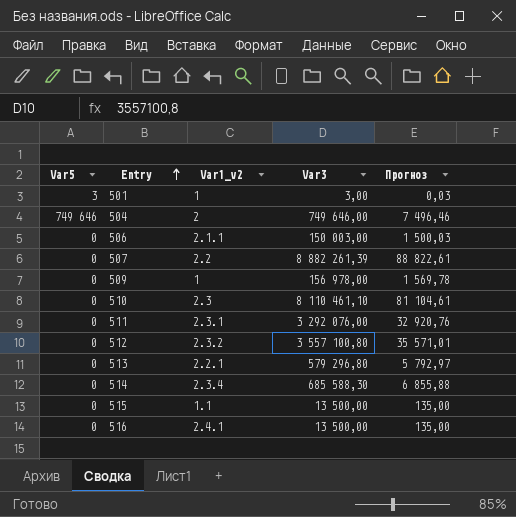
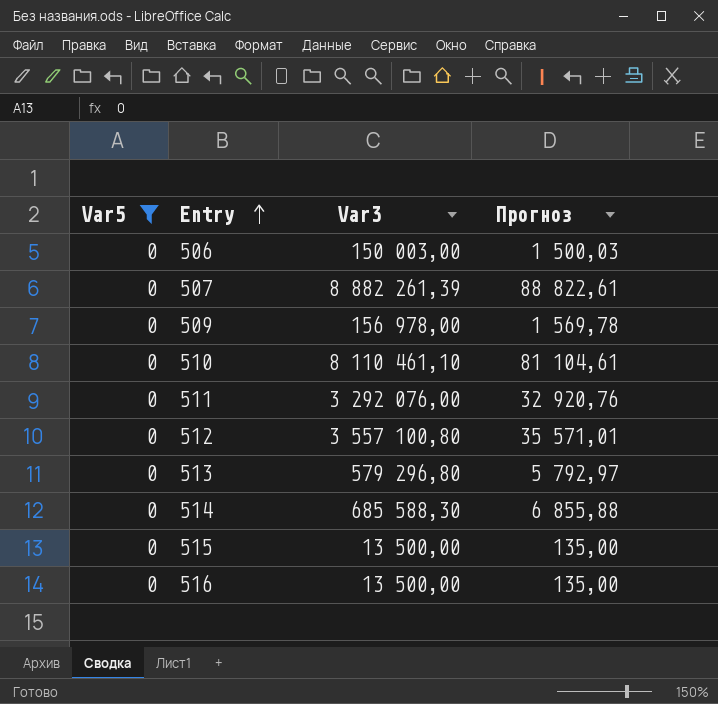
filter: none -> Var5 = 0
column Var1_v2 | position: 3 -> none

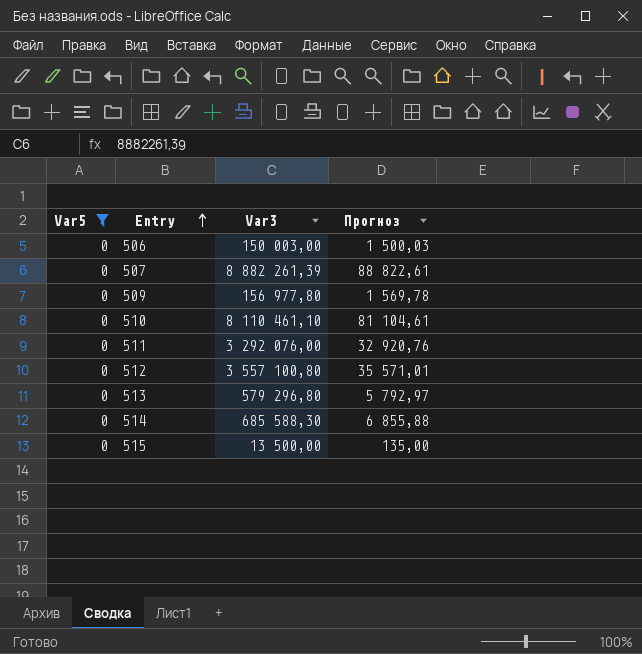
row 516: 0 | 13 500,00 | 135,00 -> none
509 | Var3: 156 978,00 -> 156 977,80

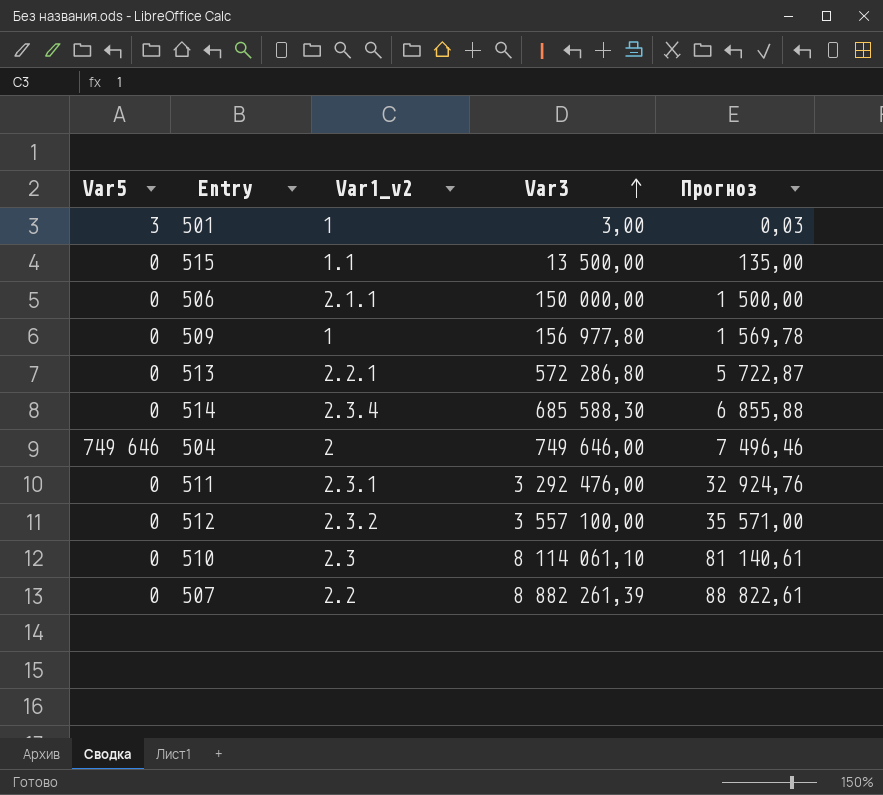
filter: Var5 = 0 -> none
row order: Entry ascending -> Var3 ascending
column Var1_v2 | position: none -> 3
506 | Var3: 150 003,00 -> 150 000,00
506 | Прогноз: 1 500,03 -> 1 500,00
513 | Var3: 579 296,80 -> 572 286,80
513 | Прогноз: 5 792,97 -> 5 722,87
511 | Var3: 3 292 076,00 -> 3 292 476,00
511 | Прогноз: 32 920,76 -> 32 924,76
512 | Var3: 3 557 100,80 -> 3 557 100,00
512 | Прогноз: 35 571,01 -> 35 571,00
510 | Var3: 8 110 461,10 -> 8 114 061,10
510 | Прогноз: 81 104,61 -> 81 140,61

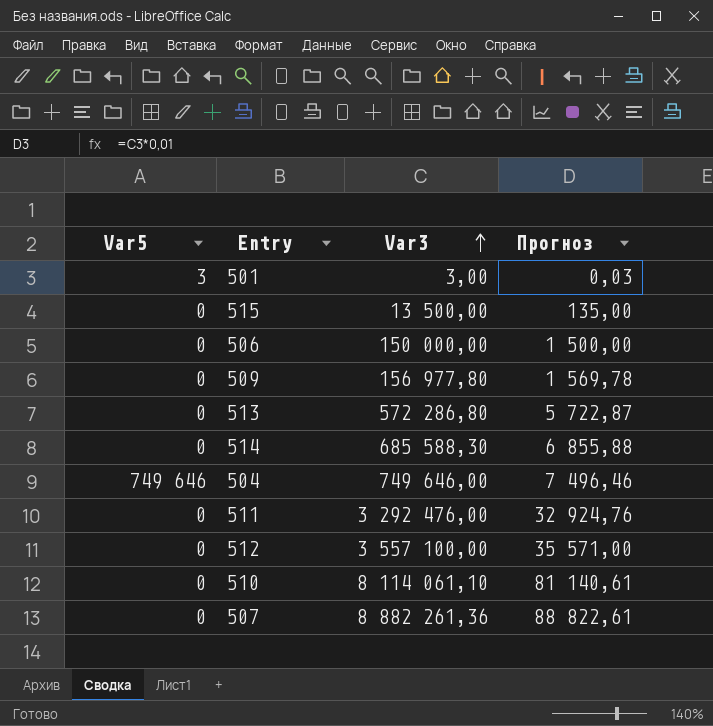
column Var1_v2 | position: 3 -> none
507 | Var3: 8 882 261,39 -> 8 882 261,36

